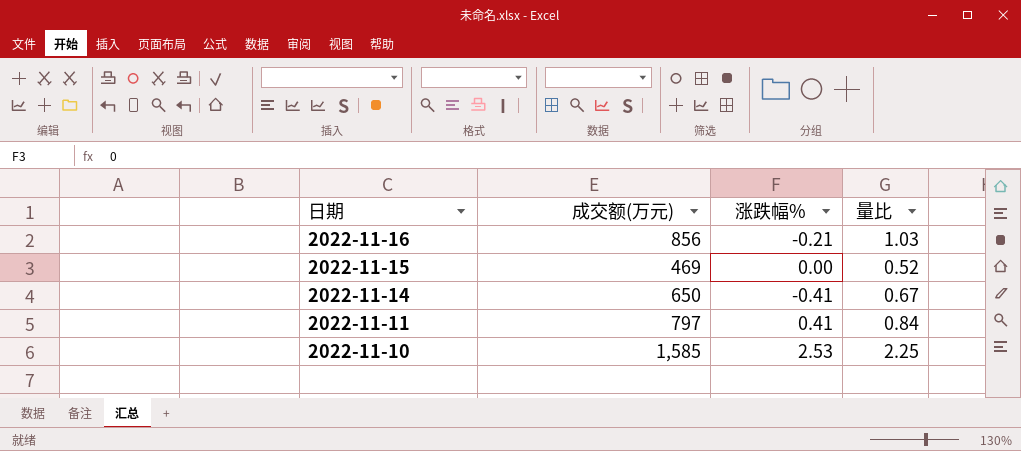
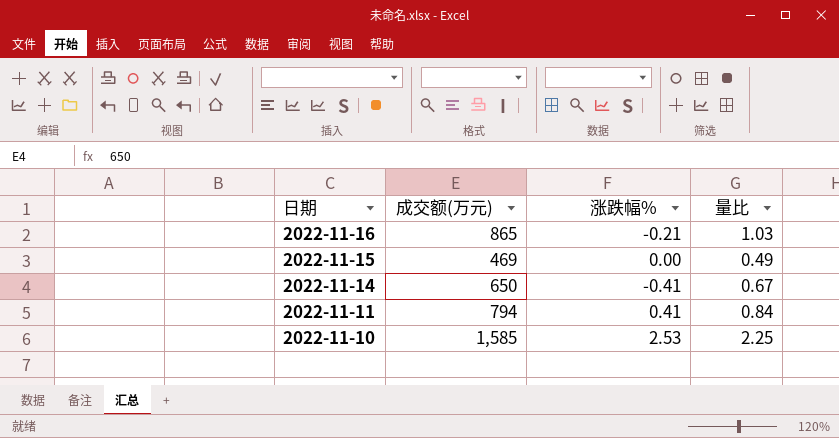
2022-11-16 | 成交额(万元): 856 -> 865
2022-11-15 | 量比: 0.52 -> 0.49
2022-11-11 | 成交额(万元): 797 -> 794

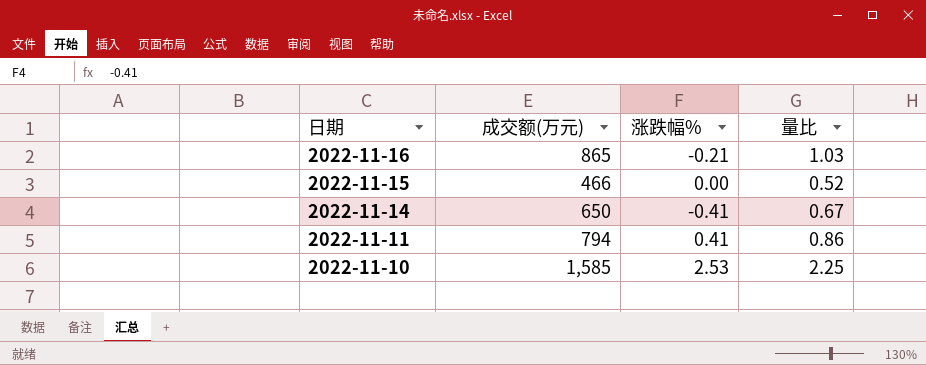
2022-11-15 | 成交额(万元): 469 -> 466
2022-11-15 | 量比: 0.49 -> 0.52
2022-11-11 | 量比: 0.84 -> 0.86

